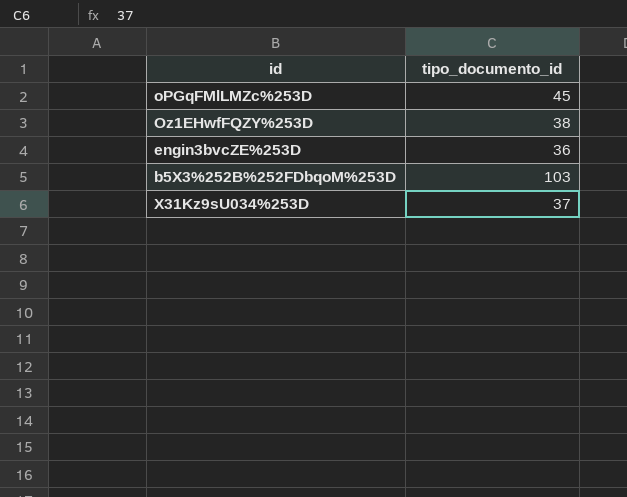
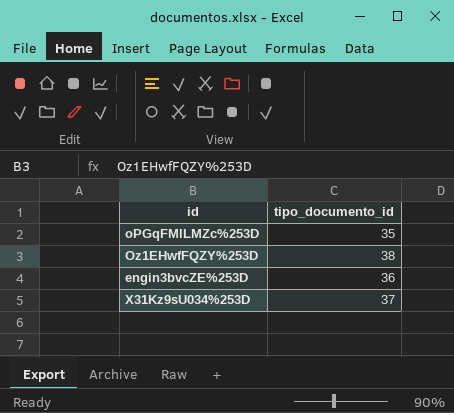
row b5X3%252B%252FDbqoM%253D: 103 -> none
oPGqFMlLMZc%253D | tipo_documento_id: 45 -> 35

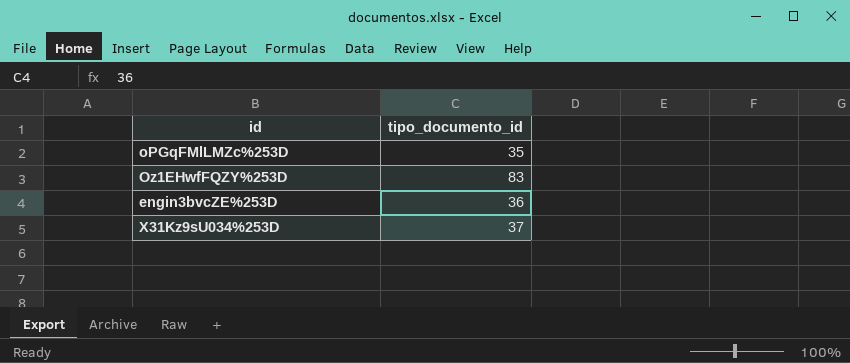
Oz1EHwfFQZY%253D | tipo_documento_id: 38 -> 83

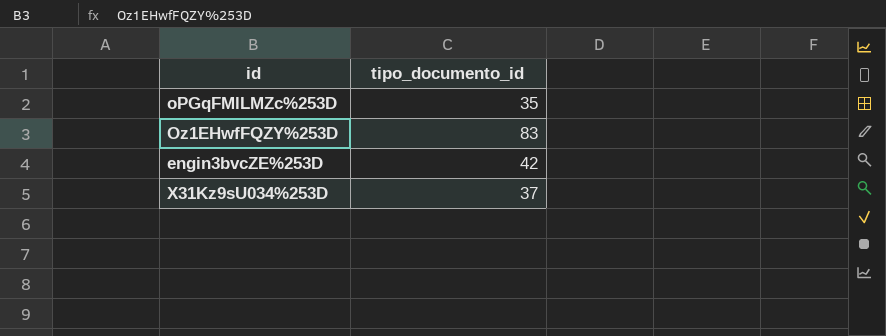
engin3bvcZE%253D | tipo_documento_id: 36 -> 42

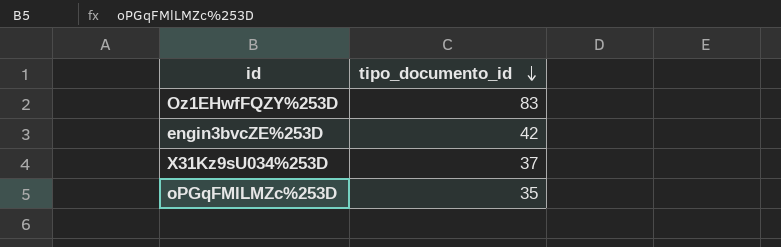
row order: none -> tipo_documento_id descending

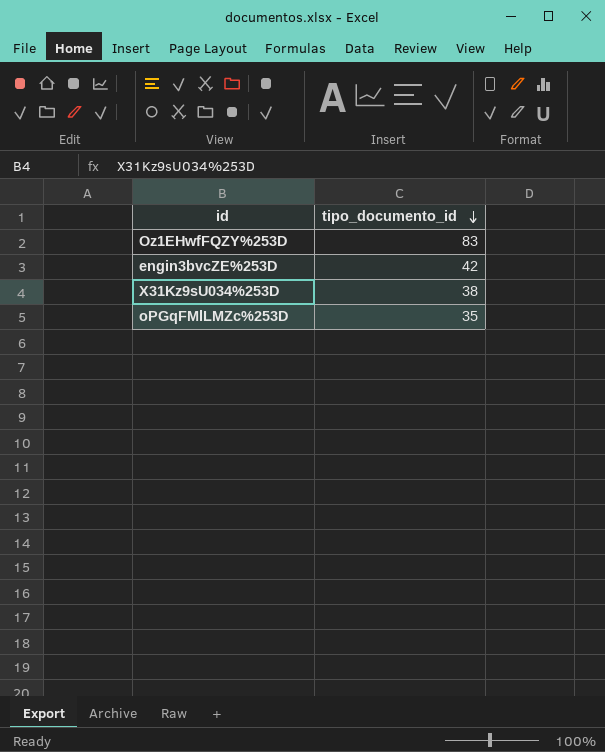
X31Kz9sU034%253D | tipo_documento_id: 37 -> 38

